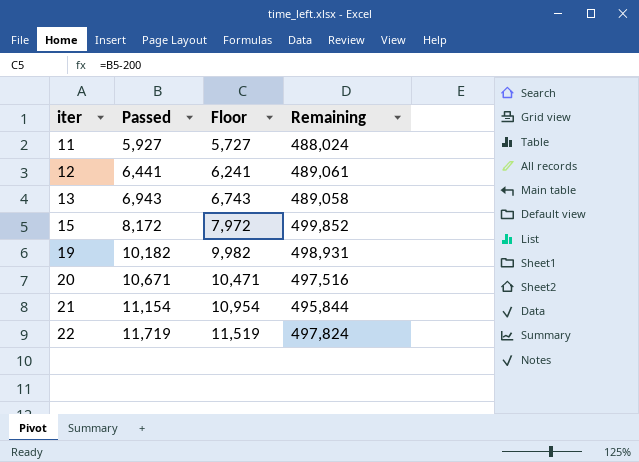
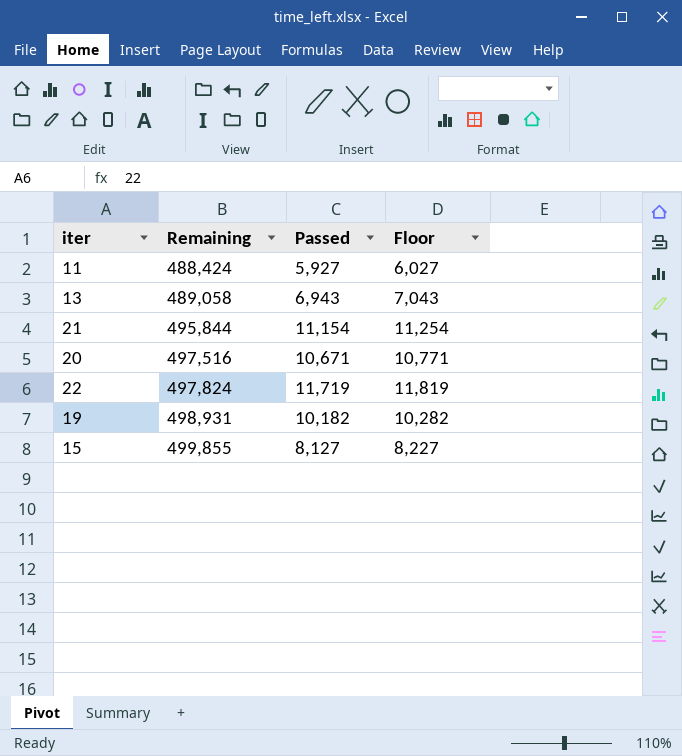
row order: iter ascending -> Remaining ascending
column Remaining | position: 4 -> 2
column Floor | formula: [Passed] - 200 -> [Passed] + 100
row 12: 6,441 | 6,241 | 489,061 -> none
11 | Remaining: 488,024 -> 488,424
15 | Remaining: 499,852 -> 499,855
15 | Passed: 8,172 -> 8,127

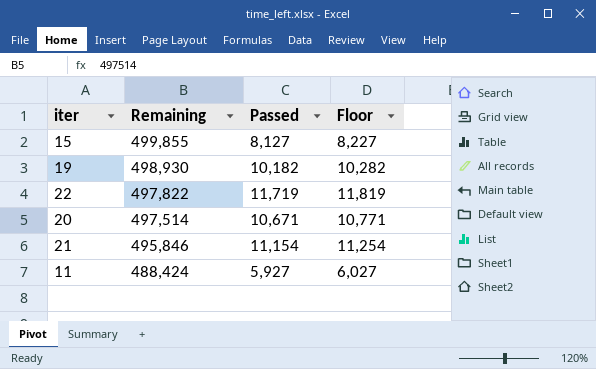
row order: Remaining ascending -> Remaining descending
row 13: 489,058 | 6,943 | 7,043 -> none
19 | Remaining: 498,931 -> 498,930
22 | Remaining: 497,824 -> 497,822
20 | Remaining: 497,516 -> 497,514
21 | Remaining: 495,844 -> 495,846

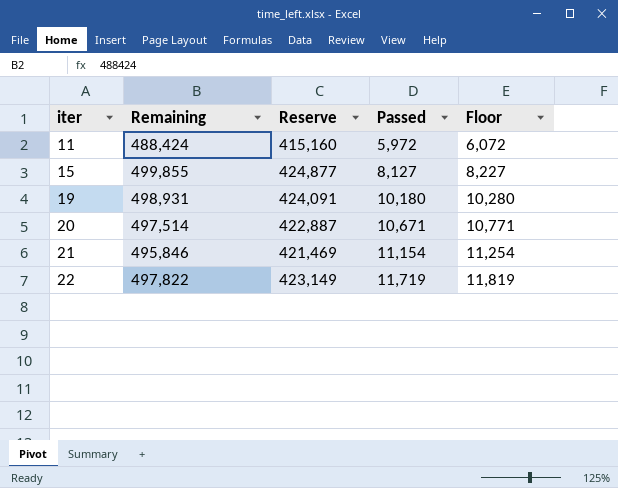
row order: Remaining descending -> iter ascending
column Reserve | formula: none -> [Remaining] * 0.85
11 | Passed: 5,927 -> 5,972
11 | Floor: 6,027 -> 6,072
19 | Remaining: 498,930 -> 498,931
19 | Passed: 10,182 -> 10,180
19 | Floor: 10,282 -> 10,280

